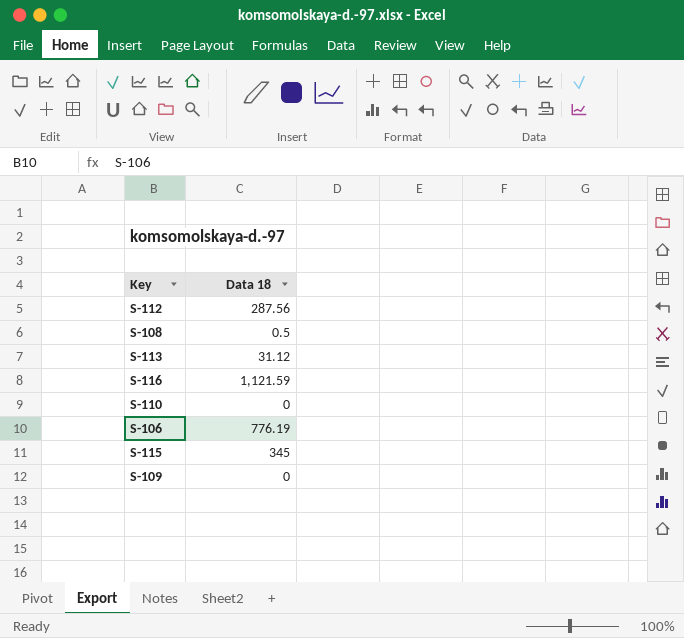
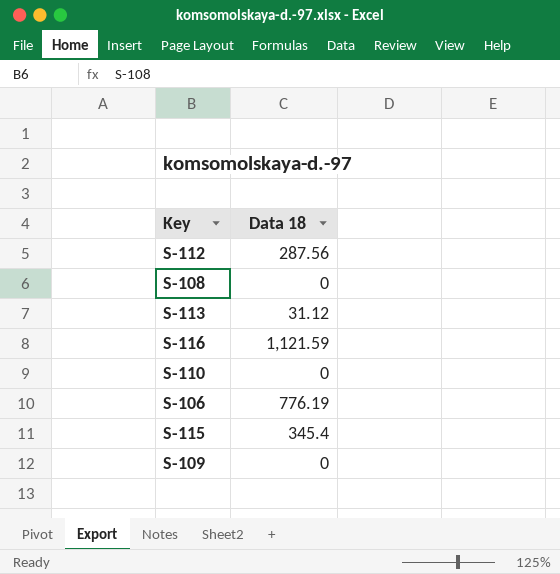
S-108 | Data 18: 0.5 -> 0
S-115 | Data 18: 345 -> 345.4

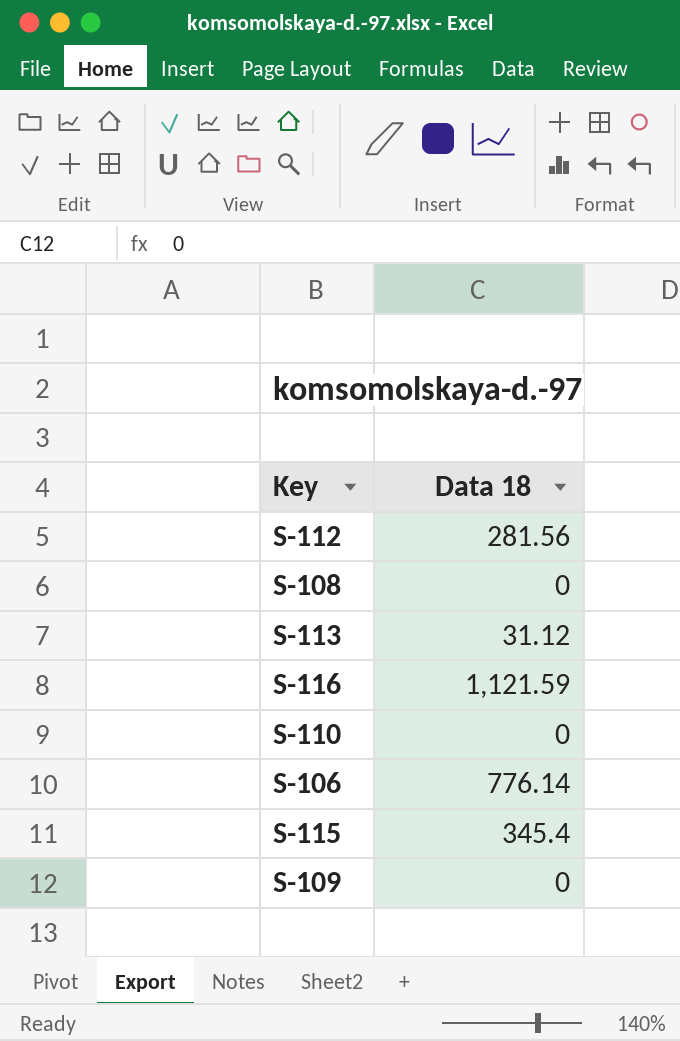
S-112 | Data 18: 287.56 -> 281.56
S-106 | Data 18: 776.19 -> 776.14

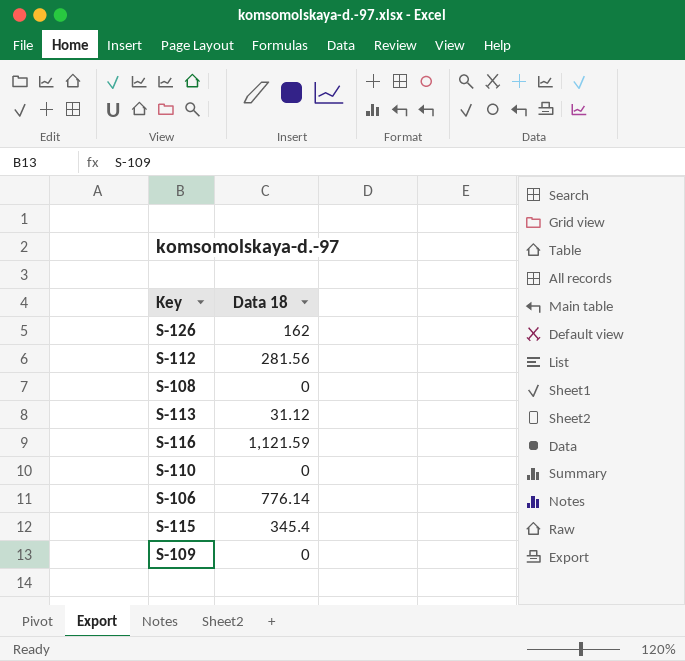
row S-126: none -> 162

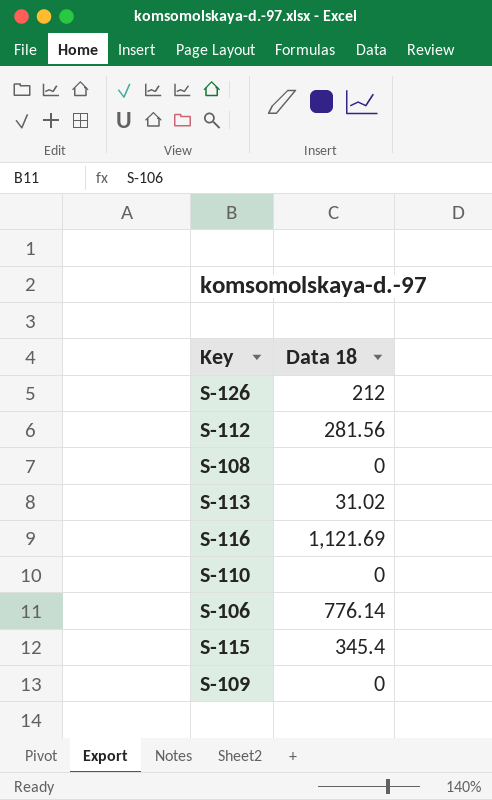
S-126 | Data 18: 162 -> 212
S-113 | Data 18: 31.12 -> 31.02
S-116 | Data 18: 1,121.59 -> 1,121.69

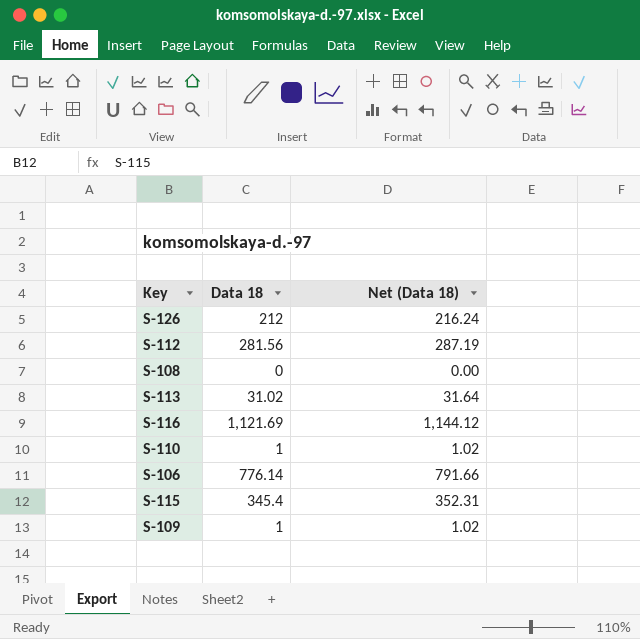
column Net (Data 18) | formula: none -> [Data 18] * 1.02
S-110 | Data 18: 0 -> 1
S-109 | Data 18: 0 -> 1

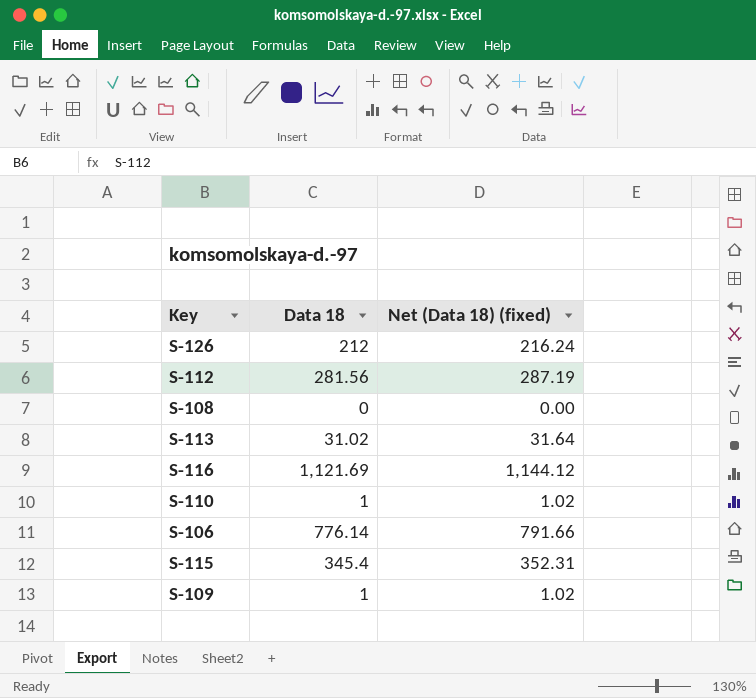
column name: Net (Data 18) -> Net (Data 18) (fixed)

